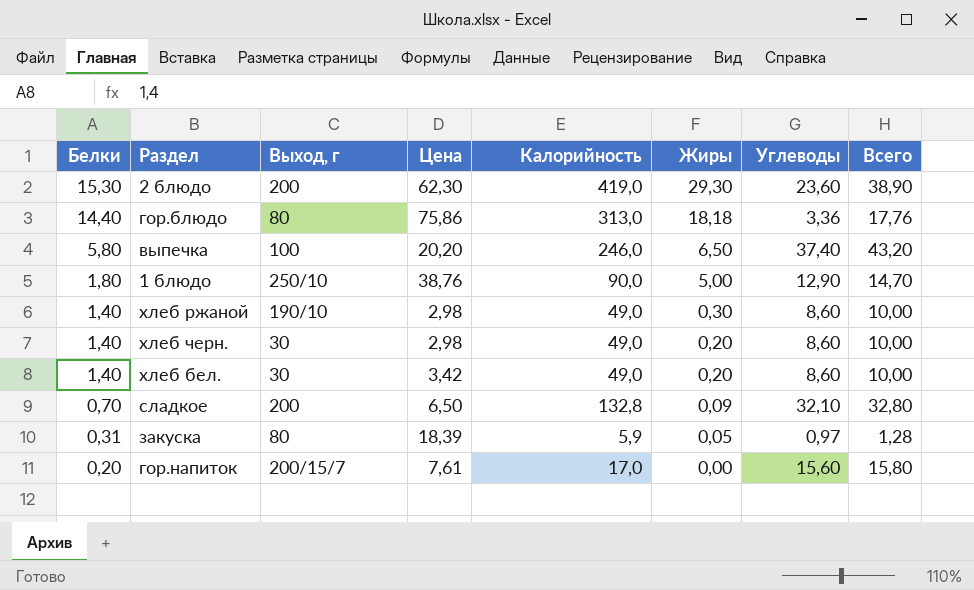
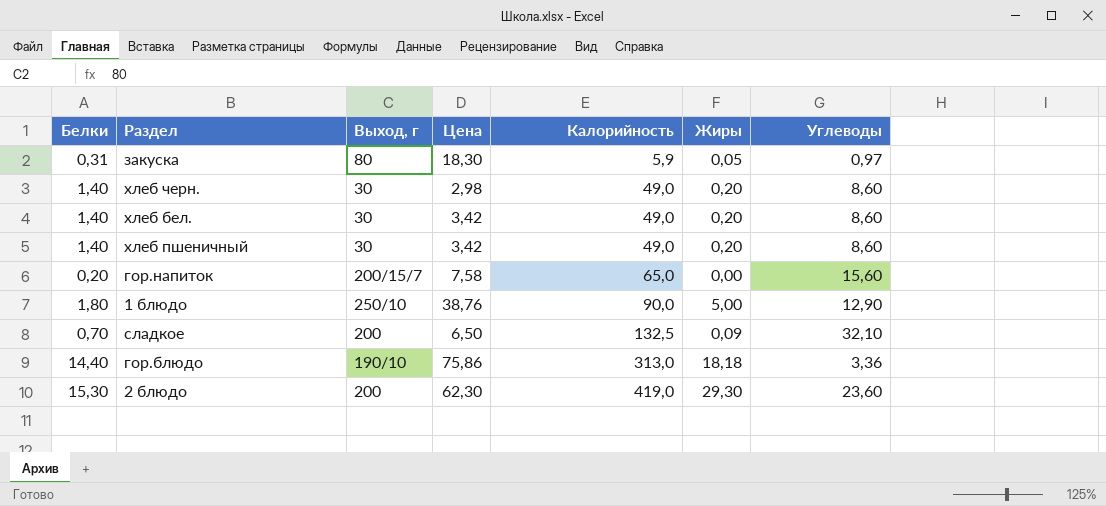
row order: Белки descending -> Калорийность ascending
column Всего | formula: [Белки] + [Углеводы] -> none
row выпечка: 5,80 | 100 | 20,20 | 246,0 | 6,50 | 37,40 | 43,20 -> none
row хлеб ржаной: 1,40 | 190/10 | 2,98 | 49,0 | 0,30 | 8,60 | 10,00 -> none
закуска | Цена: 18,39 -> 18,30
row хлеб пшеничный: none -> 1,40 | 30 | 3,42 | 49,0 | 0,20 | 8,60
гор.напиток | Цена: 7,61 -> 7,58
гор.напиток | Калорийность: 17,0 -> 65,0
сладкое | Калорийность: 132,8 -> 132,5
гор.блюдо | Выход, г: 80 -> 190/10

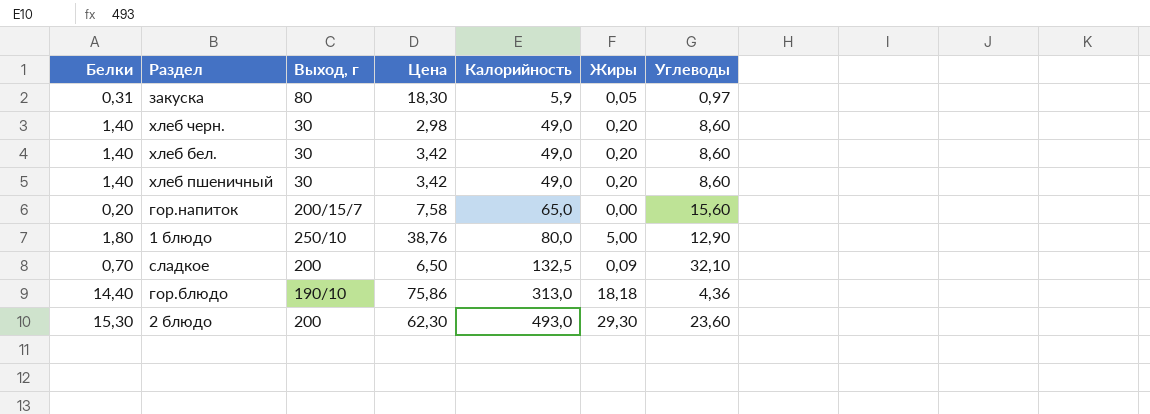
1 блюдо | Калорийность: 90,0 -> 80,0
гор.блюдо | Углеводы: 3,36 -> 4,36
2 блюдо | Калорийность: 419,0 -> 493,0

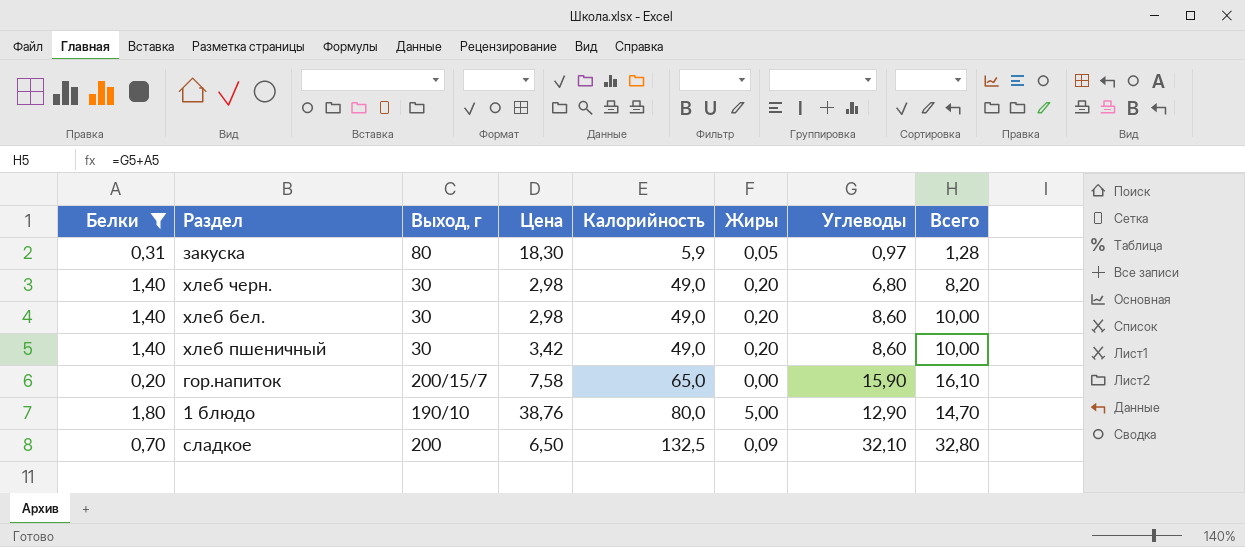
filter: none -> Белки <= 1,80
column Всего | formula: none -> [Белки] + [Углеводы]
хлеб черн. | Углеводы: 8,60 -> 6,80
хлеб бел. | Цена: 3,42 -> 2,98
гор.напиток | Углеводы: 15,60 -> 15,90
1 блюдо | Выход, г: 250/10 -> 190/10

